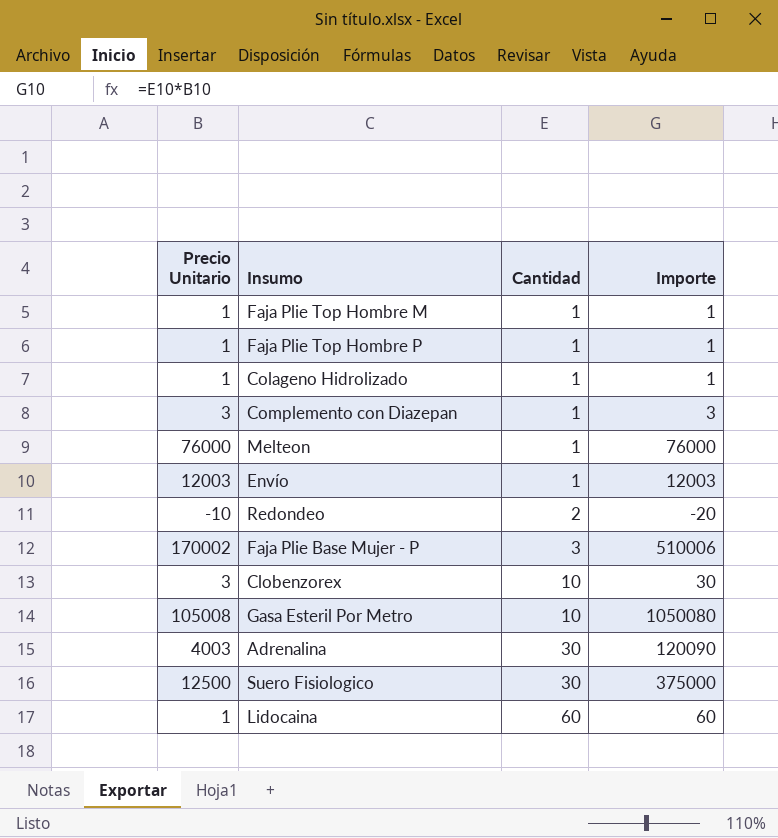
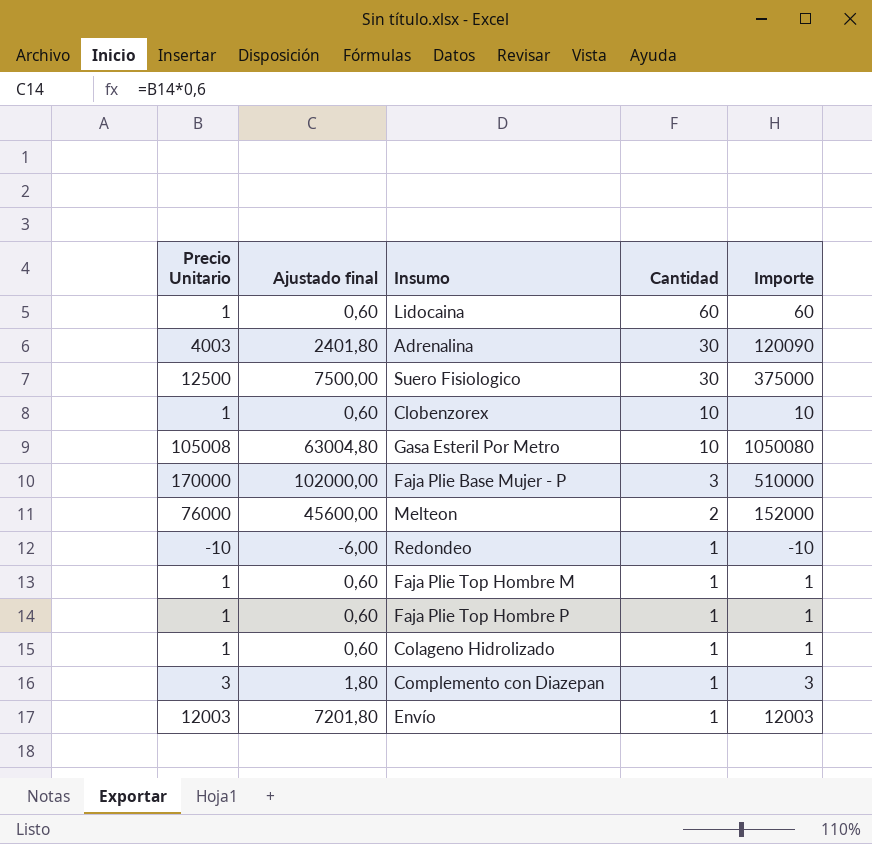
row order: Cantidad ascending -> Cantidad descending
column Ajustado final | formula: none -> [Precio Unitario] * 0,6
Clobenzorex | Precio Unitario: 3 -> 1
Clobenzorex | Importe: 30 -> 10
Faja Plie Base Mujer - P | Precio Unitario: 170002 -> 170000
Faja Plie Base Mujer - P | Importe: 510006 -> 510000
Melteon | Cantidad: 1 -> 2
Melteon | Importe: 76000 -> 152000
Redondeo | Cantidad: 2 -> 1
Redondeo | Importe: -20 -> -10

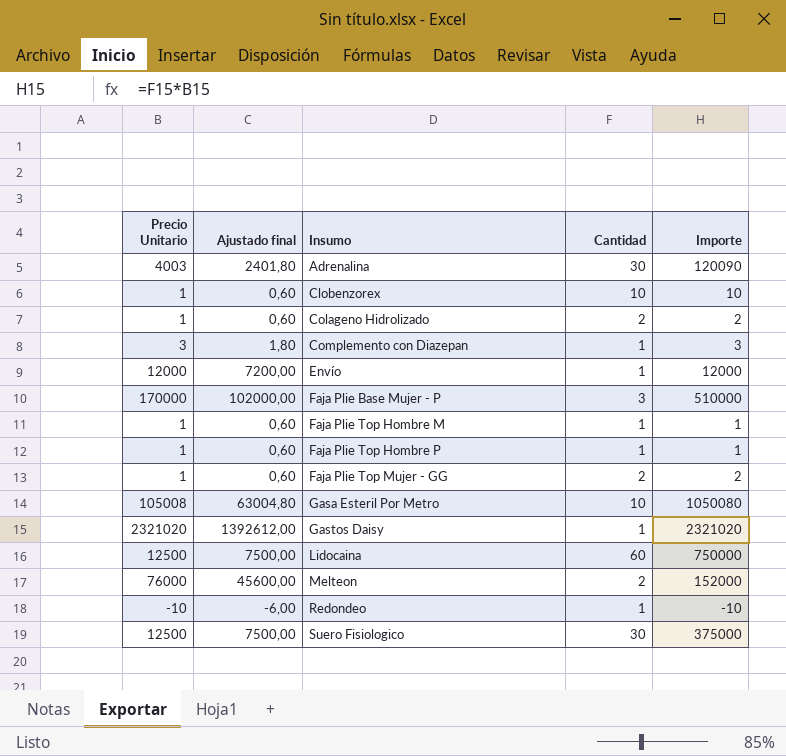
row order: Cantidad descending -> Insumo ascending
Colageno Hidrolizado | Cantidad: 1 -> 2
Colageno Hidrolizado | Importe: 1 -> 2
Envío | Precio Unitario: 12003 -> 12000
Envío | Ajustado final: 7201,80 -> 7200,00
Envío | Importe: 12003 -> 12000
row Faja Plie Top Mujer - GG: none -> 1 | 0,60 | 2 | 2
row Gastos Daisy: none -> 2321020 | 1392612,00 | 1 | 2321020
Lidocaina | Precio Unitario: 1 -> 12500
Lidocaina | Ajustado final: 0,60 -> 7500,00
Lidocaina | Importe: 60 -> 750000

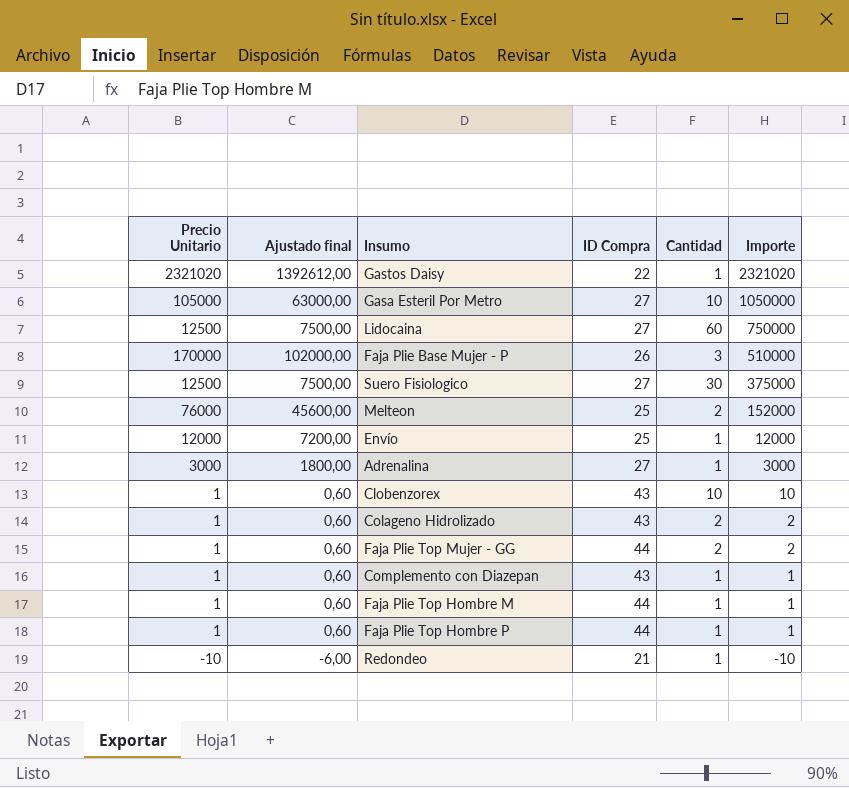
row order: Insumo ascending -> Importe descending
column ID Compra | position: none -> 4
Gasa Esteril Por Metro | Precio Unitario: 105008 -> 105000
Gasa Esteril Por Metro | Ajustado final: 63004,80 -> 63000,00
Gasa Esteril Por Metro | Importe: 1050080 -> 1050000
Adrenalina | Precio Unitario: 4003 -> 3000
Adrenalina | Ajustado final: 2401,80 -> 1800,00
Adrenalina | Cantidad: 30 -> 1
Adrenalina | Importe: 120090 -> 3000
Complemento con Diazepan | Precio Unitario: 3 -> 1
Complemento con Diazepan | Ajustado final: 1,80 -> 0,60
Complemento con Diazepan | Importe: 3 -> 1

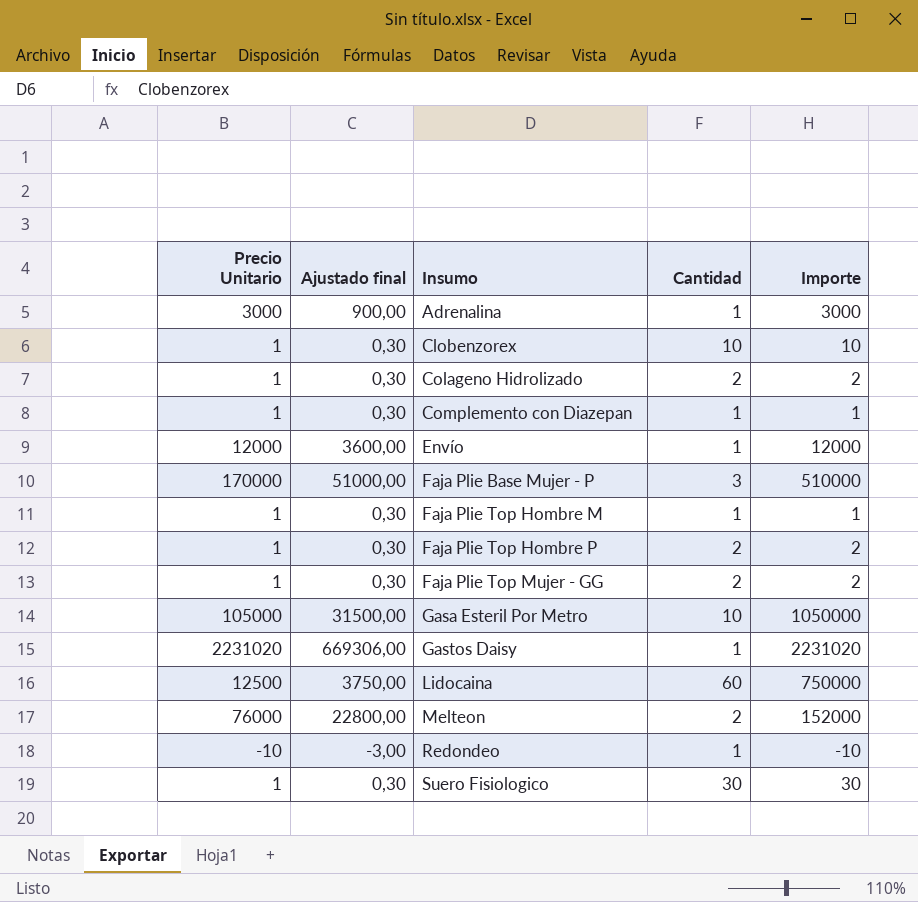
row order: Importe descending -> Insumo ascending
column ID Compra | position: 4 -> none
column Ajustado final | formula: [Precio Unitario] * 0,6 -> [Precio Unitario] * 0,3
Faja Plie Top Hombre P | Cantidad: 1 -> 2
Faja Plie Top Hombre P | Importe: 1 -> 2
Gastos Daisy | Precio Unitario: 2321020 -> 2231020
Gastos Daisy | Importe: 2321020 -> 2231020
Suero Fisiologico | Precio Unitario: 12500 -> 1
Suero Fisiologico | Importe: 375000 -> 30

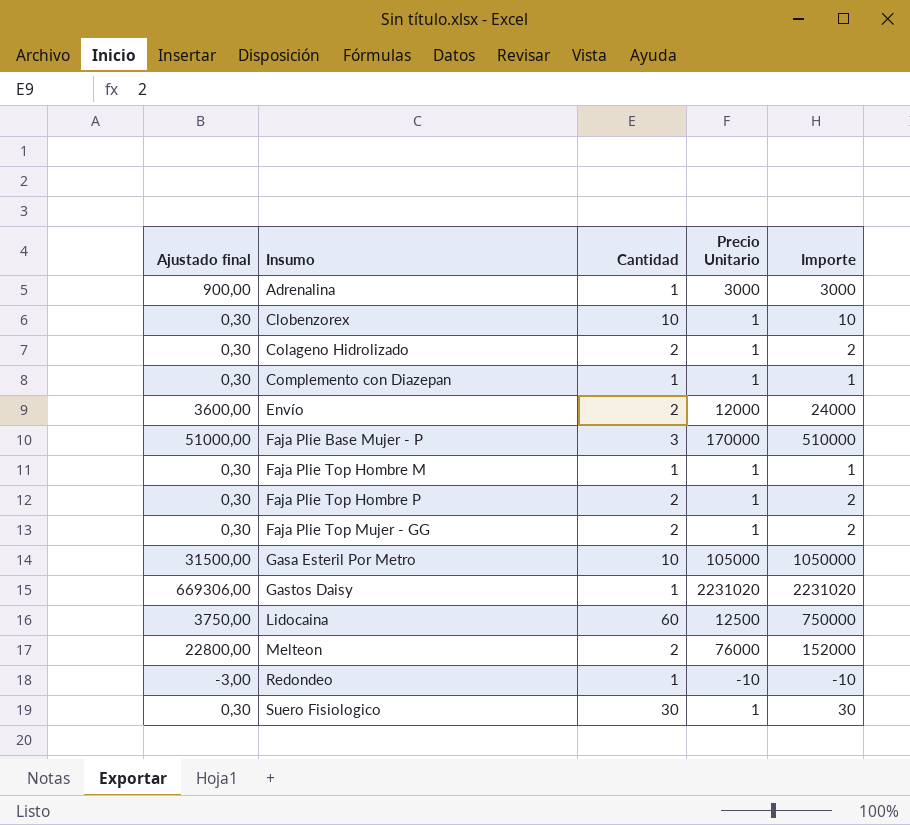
column Precio Unitario | position: 1 -> 4
Envío | Cantidad: 1 -> 2
Envío | Importe: 12000 -> 24000

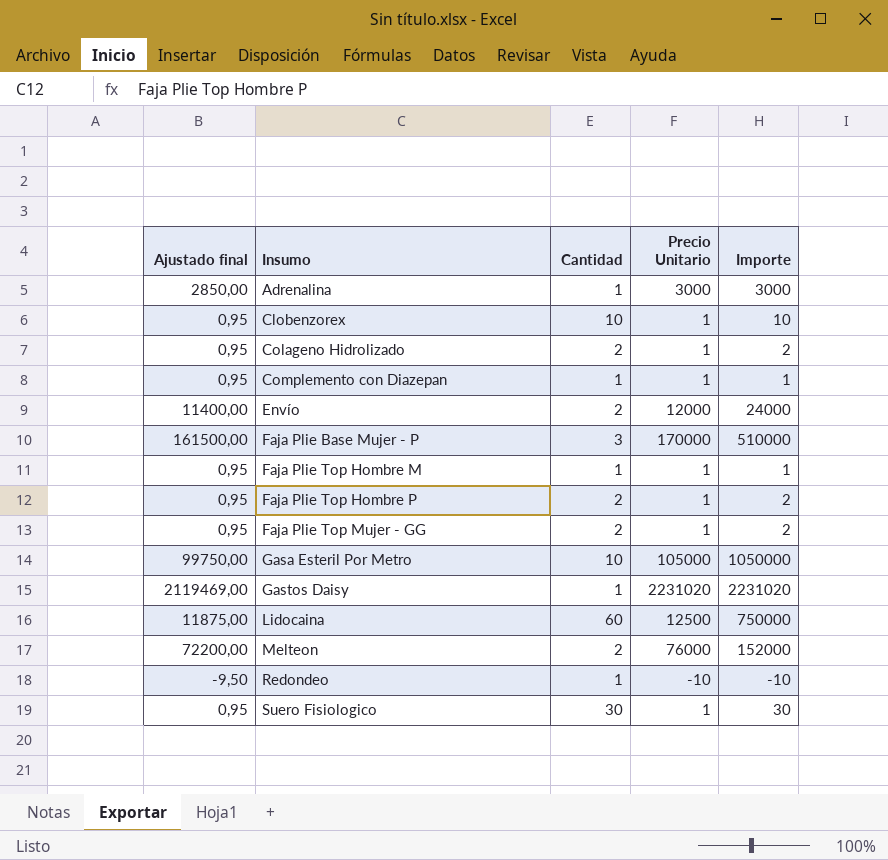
column Ajustado final | formula: [Precio Unitario] * 0,3 -> [Precio Unitario] * 0,95

